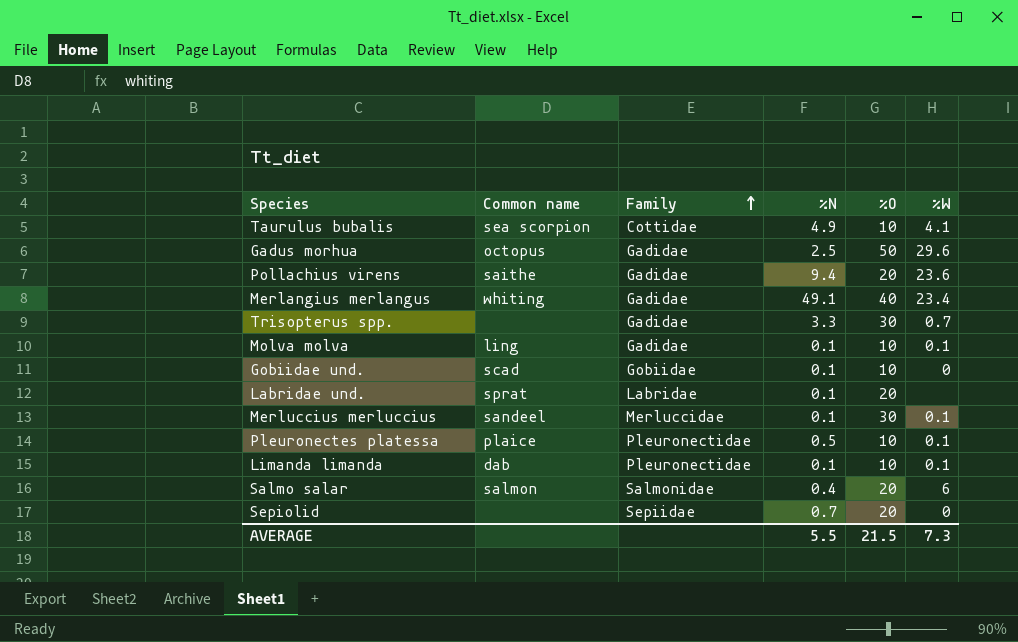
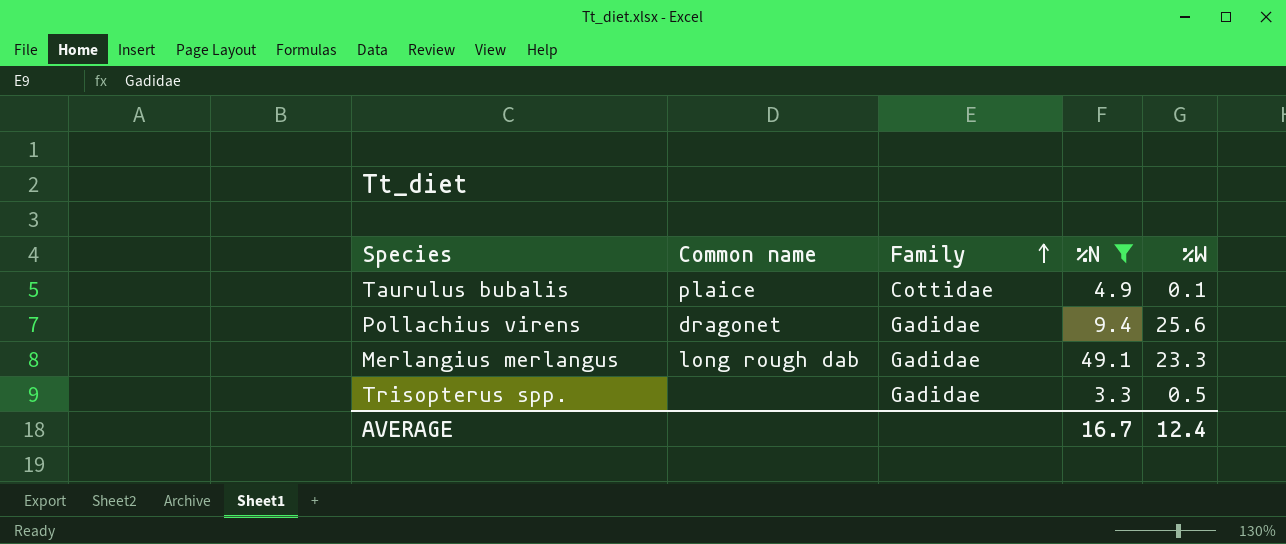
filter: none -> %N >= 3.3
column %O | position: 5 -> none
Taurulus bubalis | Common name: sea scorpion -> plaice
Taurulus bubalis | %W: 4.1 -> 0.1
Pollachius virens | Common name: saithe -> dragonet
Pollachius virens | %W: 23.6 -> 25.6
Merlangius merlangus | Common name: whiting -> long rough dab
Merlangius merlangus | %W: 23.4 -> 23.3
Trisopterus spp. | %W: 0.7 -> 0.5
AVERAGE | %N: 5.5 -> 16.7
AVERAGE | %W: 7.3 -> 12.4

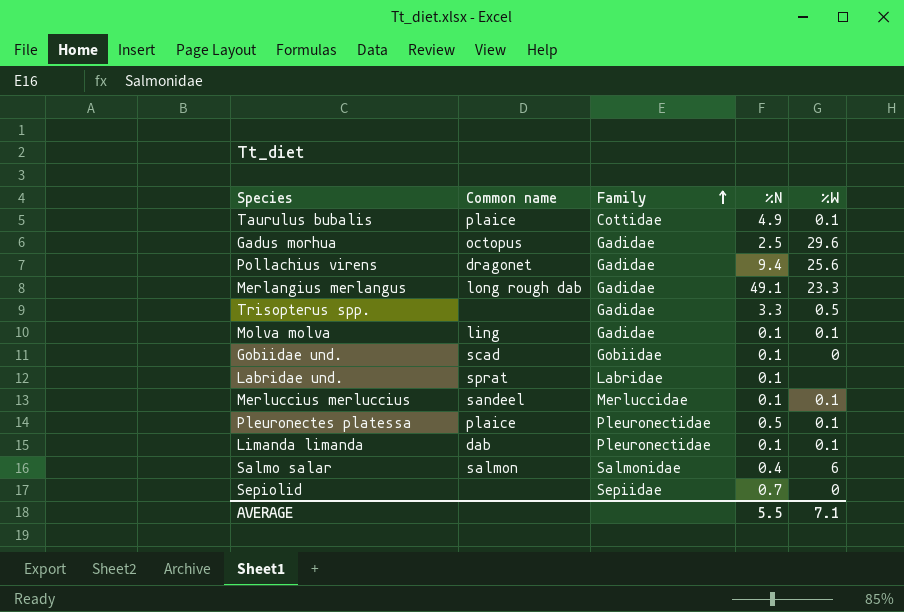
filter: %N >= 3.3 -> none
AVERAGE | %N: 16.7 -> 5.5
AVERAGE | %W: 12.4 -> 7.1

